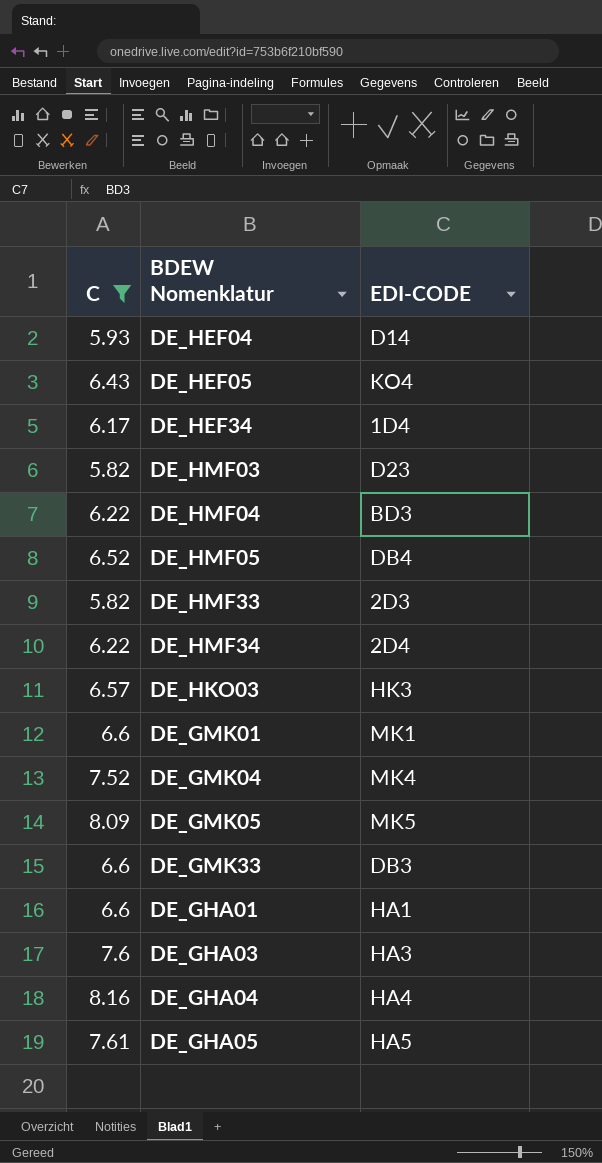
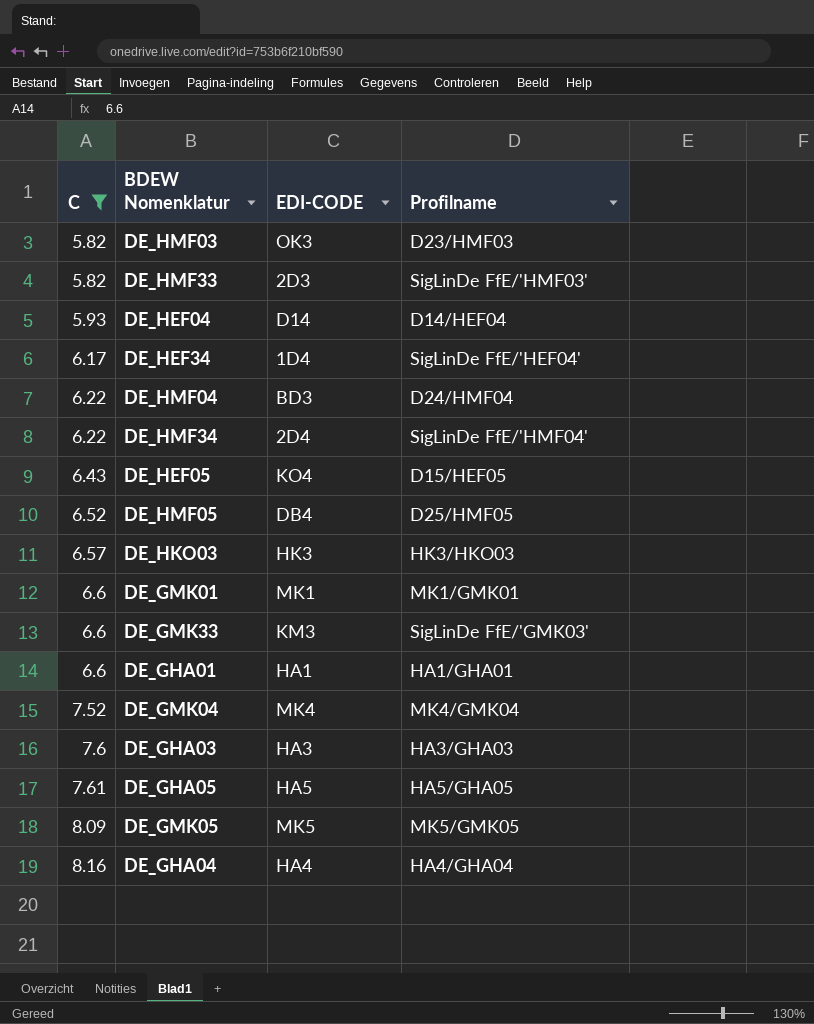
row order: none -> C ascending
column Profilname | position: none -> 4
DE_HMF03 | EDI-CODE: D23 -> OK3
DE_GMK33 | EDI-CODE: DB3 -> KM3

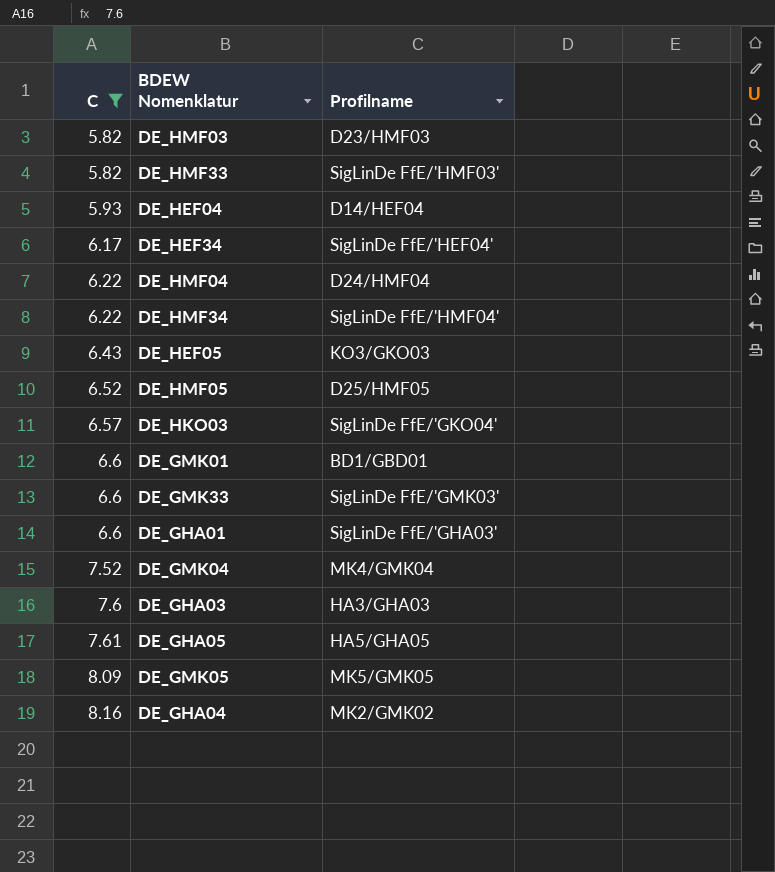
column EDI-CODE | position: 3 -> none
DE_HEF05 | Profilname: D15/HEF05 -> KO3/GKO03
DE_HKO03 | Profilname: HK3/HKO03 -> SigLinDe FfE/'GKO04'
DE_GMK01 | Profilname: MK1/GMK01 -> BD1/GBD01
DE_GHA01 | Profilname: HA1/GHA01 -> SigLinDe FfE/'GHA03'
DE_GHA04 | Profilname: HA4/GHA04 -> MK2/GMK02

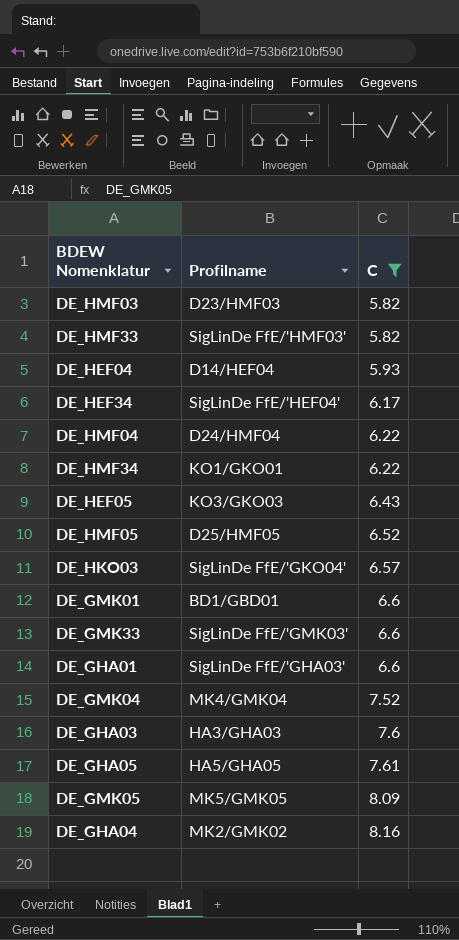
column C | position: 1 -> 3
DE_HMF34 | Profilname: SigLinDe FfE/'HMF04' -> KO1/GKO01

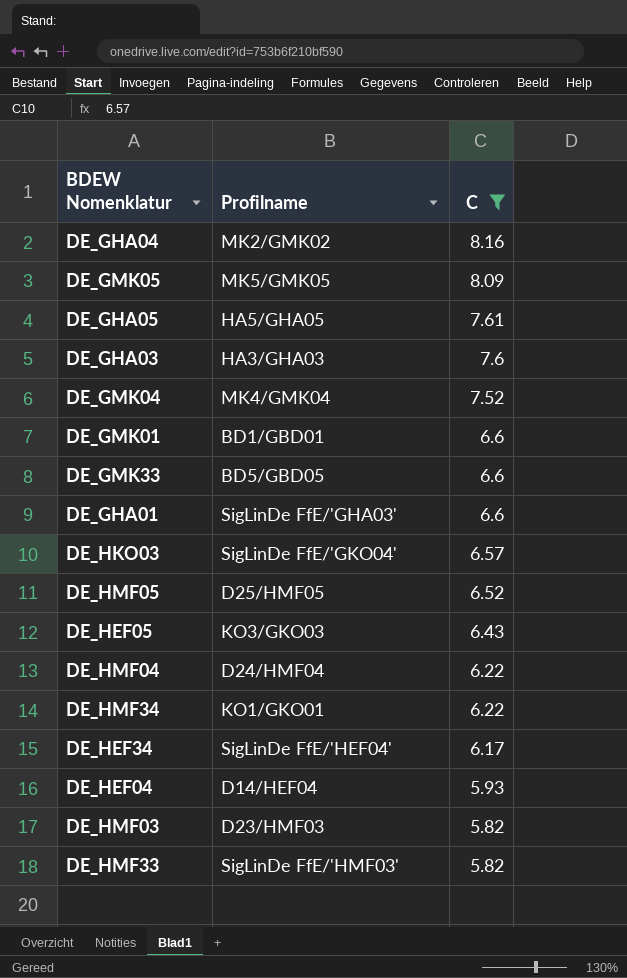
row order: C ascending -> C descending
DE_GMK33 | Profilname: SigLinDe FfE/'GMK03' -> BD5/GBD05

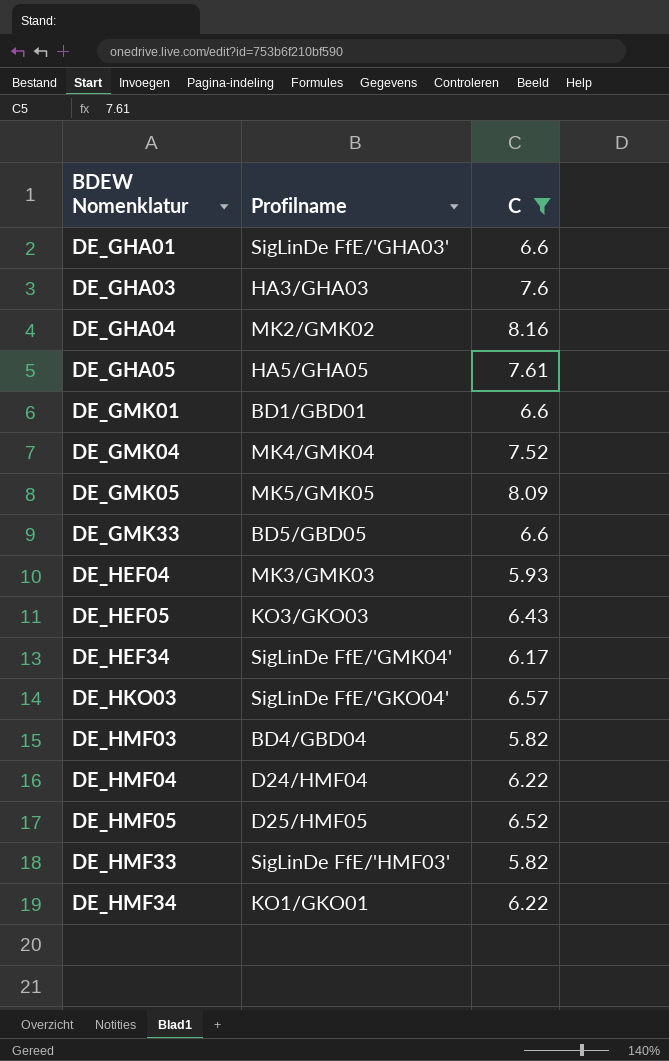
row order: C descending -> BDEW Nomenklatur ascending
DE_HEF04 | Profilname: D14/HEF04 -> MK3/GMK03
DE_HEF34 | Profilname: SigLinDe FfE/'HEF04' -> SigLinDe FfE/'GMK04'
DE_HMF03 | Profilname: D23/HMF03 -> BD4/GBD04

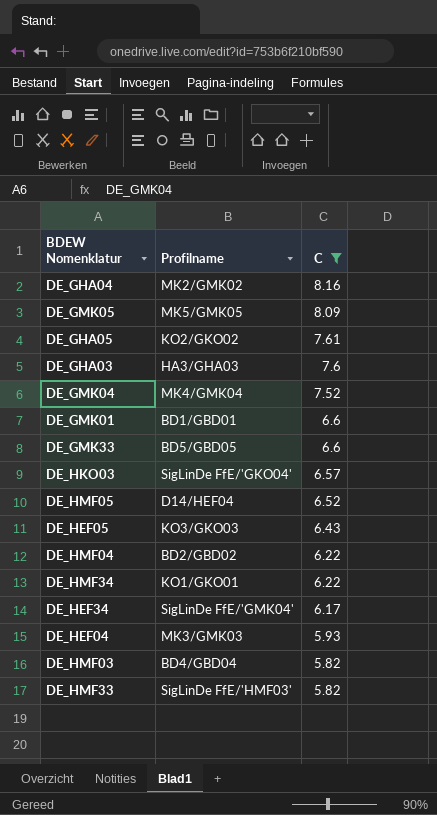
row order: BDEW Nomenklatur ascending -> C descending
row DE_GHA01: SigLinDe FfE/'GHA03' | 6.6 -> none
DE_GHA05 | Profilname: HA5/GHA05 -> KO2/GKO02
DE_HMF05 | Profilname: D25/HMF05 -> D14/HEF04
DE_HMF04 | Profilname: D24/HMF04 -> BD2/GBD02

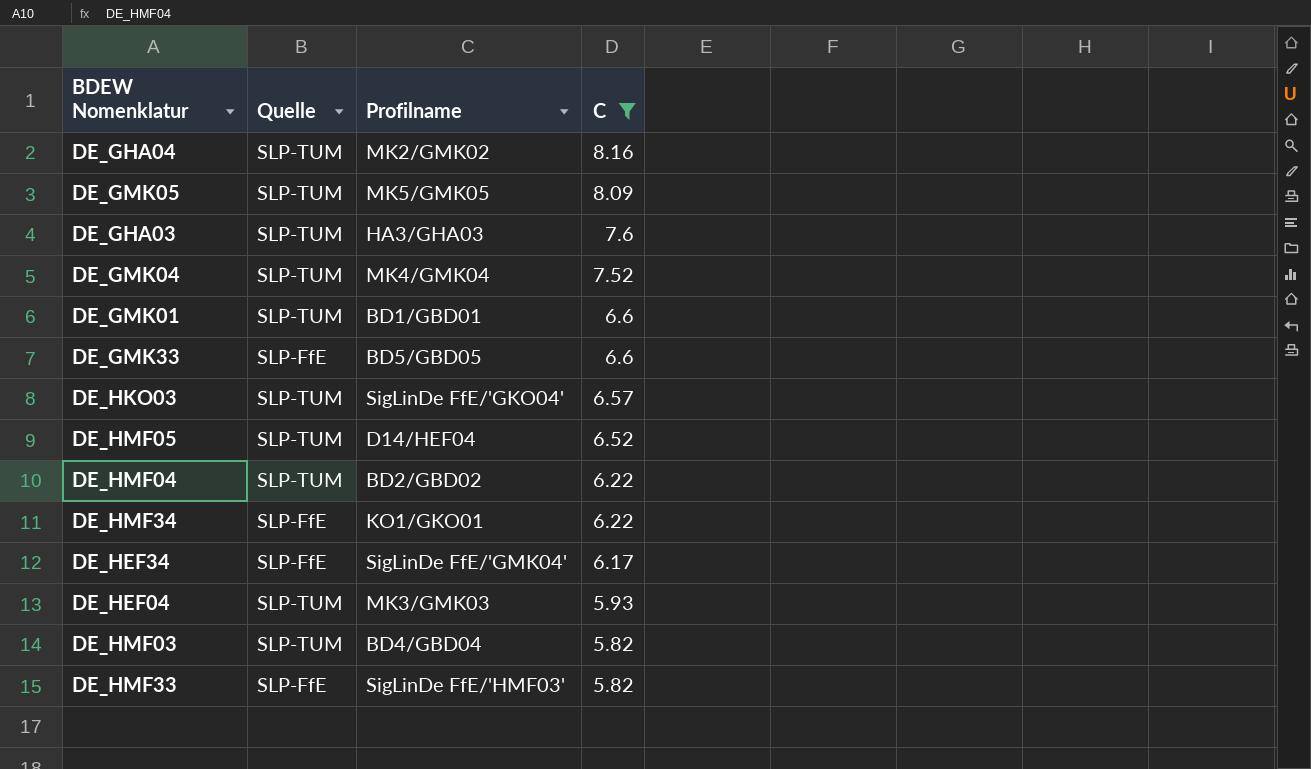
column Quelle | position: none -> 2
row DE_GHA05: KO2/GKO02 | 7.61 -> none
row DE_HEF05: KO3/GKO03 | 6.43 -> none

